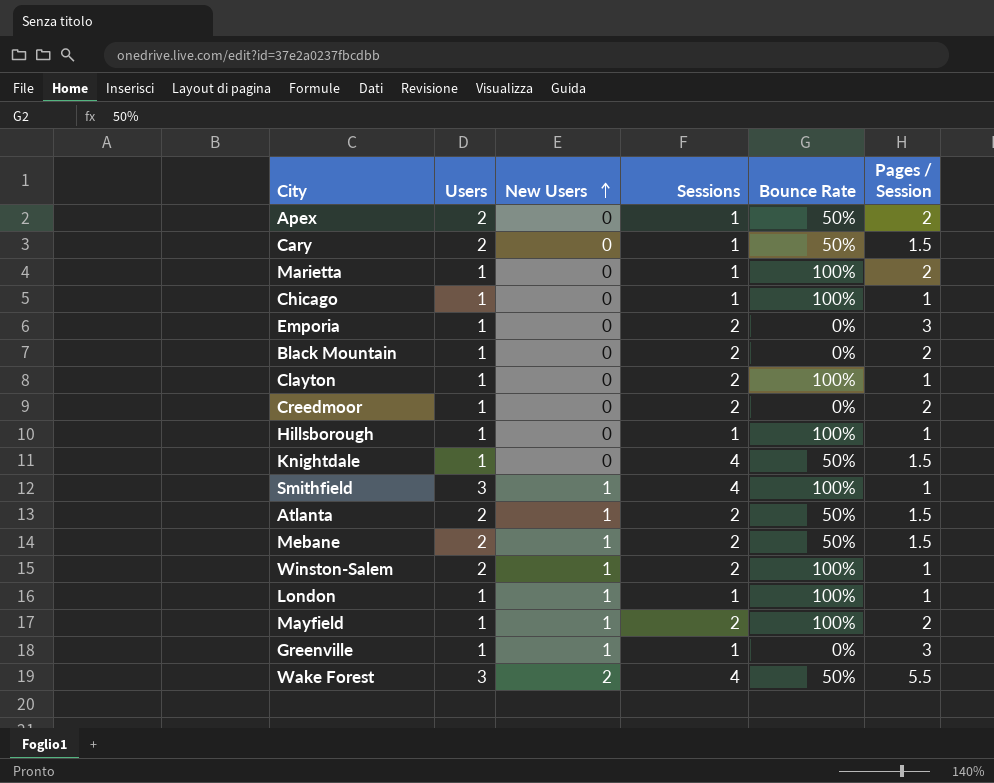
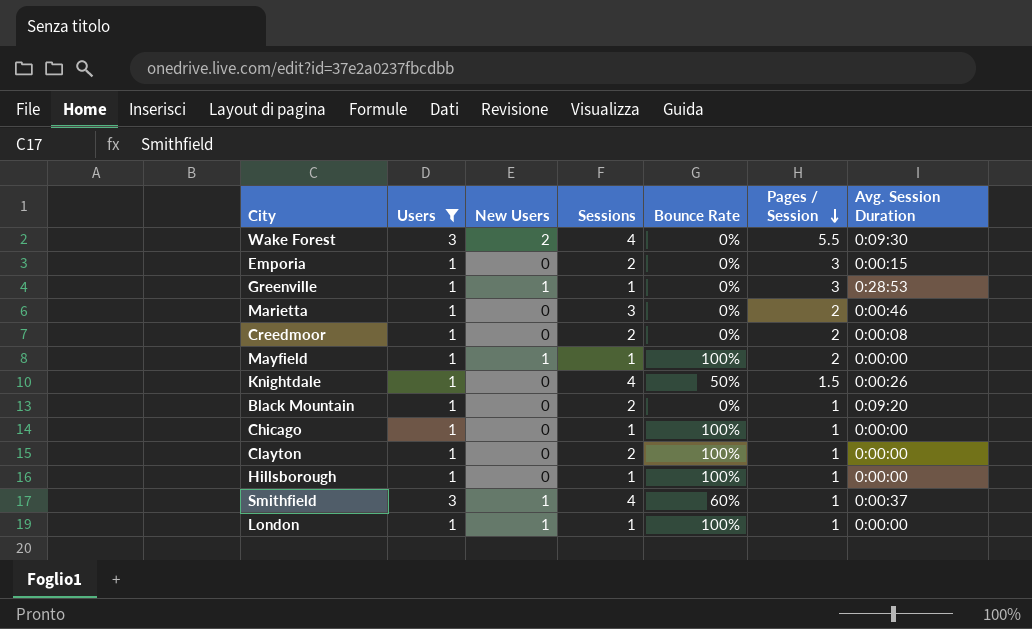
filter: none -> Users != 2
row order: New Users ascending -> Pages / Session descending
column Avg. Session Duration | position: none -> 7
Wake Forest | Bounce Rate: 50% -> 0%
Marietta | Sessions: 1 -> 3
Marietta | Bounce Rate: 100% -> 0%
Mayfield | Sessions: 2 -> 1
Black Mountain | Pages / Session: 2 -> 1
Smithfield | Bounce Rate: 100% -> 60%

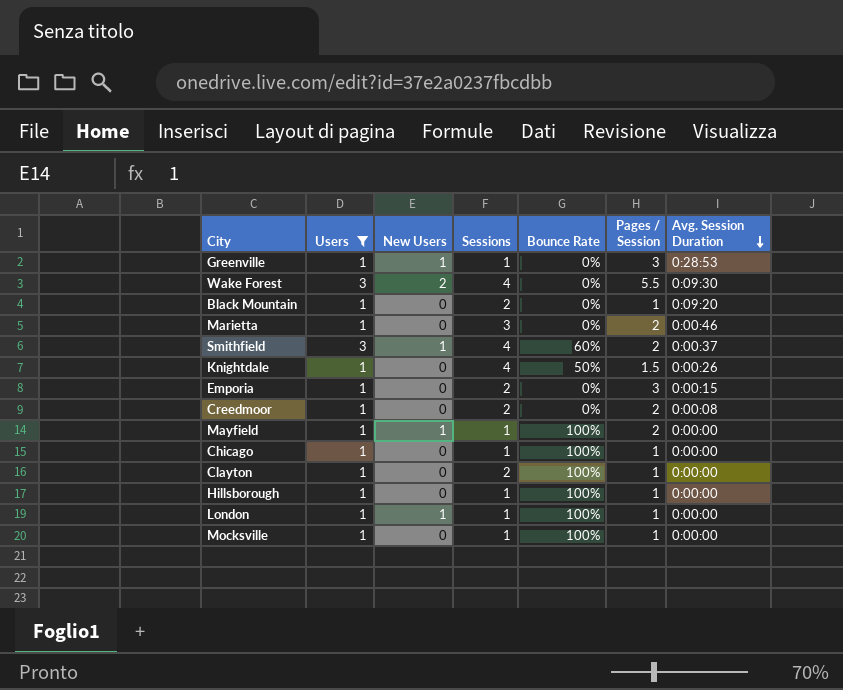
row order: Pages / Session descending -> Avg. Session Duration descending
Smithfield | Pages / Session: 1 -> 2
row Mocksville: none -> 1 | 0 | 1 | 100% | 1 | 0:00:00

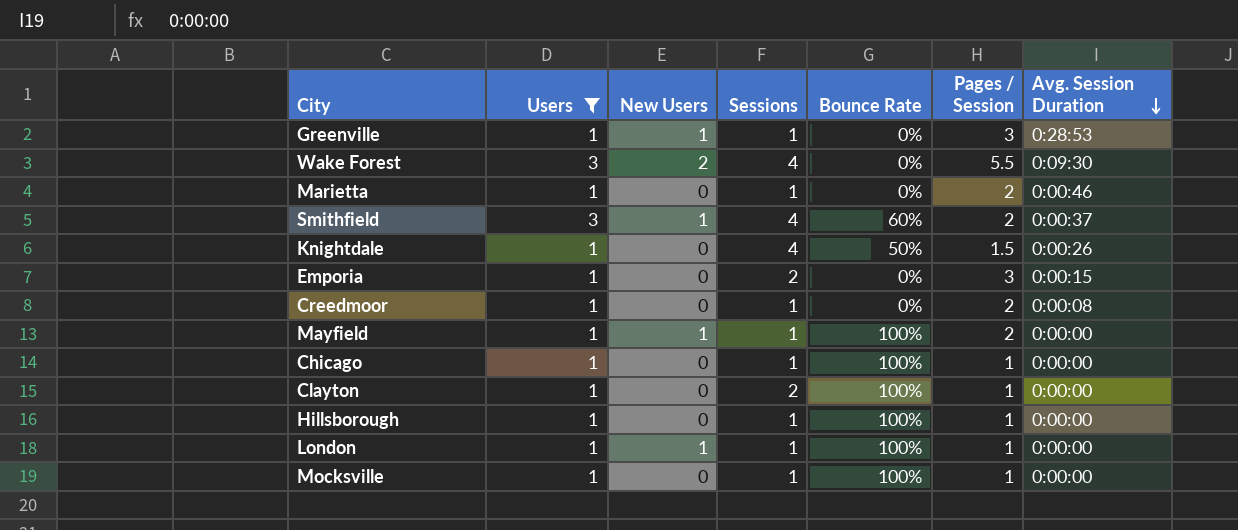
row Black Mountain: 1 | 0 | 2 | 0% | 1 | 0:09:20 -> none
Marietta | Sessions: 3 -> 1
Creedmoor | Sessions: 2 -> 1

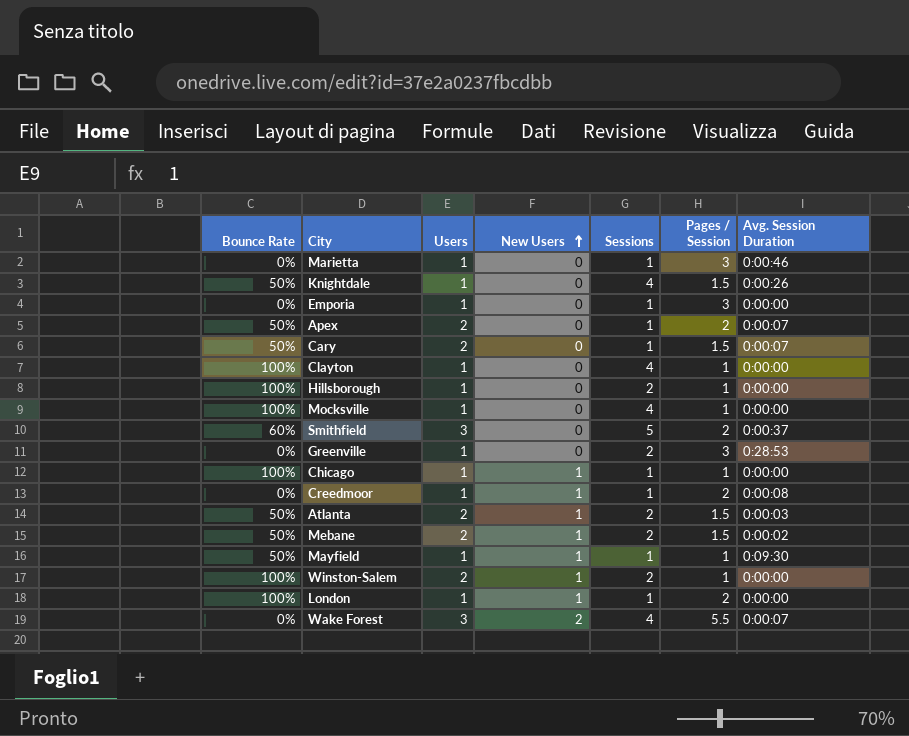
filter: Users != 2 -> none
row order: Avg. Session Duration descending -> New Users ascending
column Bounce Rate | position: 5 -> 1
Marietta | Pages / Session: 2 -> 3
Emporia | Sessions: 2 -> 1
Emporia | Avg. Session Duration: 0:00:15 -> 0:00:00
Clayton | Sessions: 2 -> 4
Hillsborough | Sessions: 1 -> 2
Mocksville | Sessions: 1 -> 4
Smithfield | New Users: 1 -> 0
Smithfield | Sessions: 4 -> 5
Greenville | New Users: 1 -> 0
Greenville | Sessions: 1 -> 2
Chicago | New Users: 0 -> 1
Creedmoor | New Users: 0 -> 1
Mayfield | Bounce Rate: 100% -> 50%
Mayfield | Pages / Session: 2 -> 1
Mayfield | Avg. Session Duration: 0:00:00 -> 0:09:30
London | Pages / Session: 1 -> 2
Wake Forest | Avg. Session Duration: 0:09:30 -> 0:00:07

